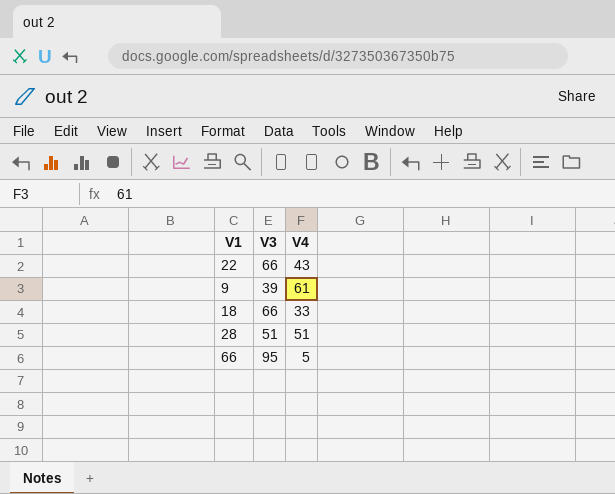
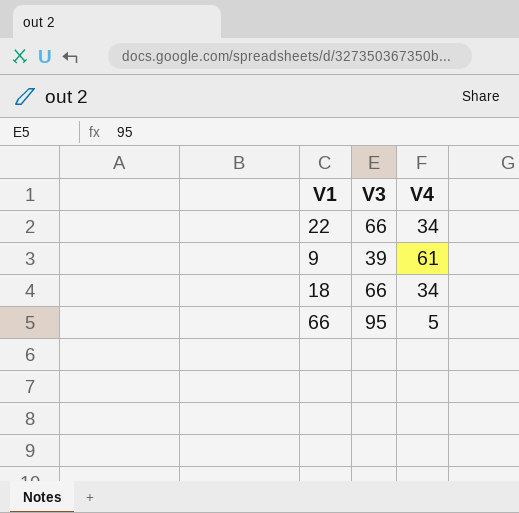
row 28: 51 | 51 -> none
22 | V4: 43 -> 34
18 | V4: 33 -> 34

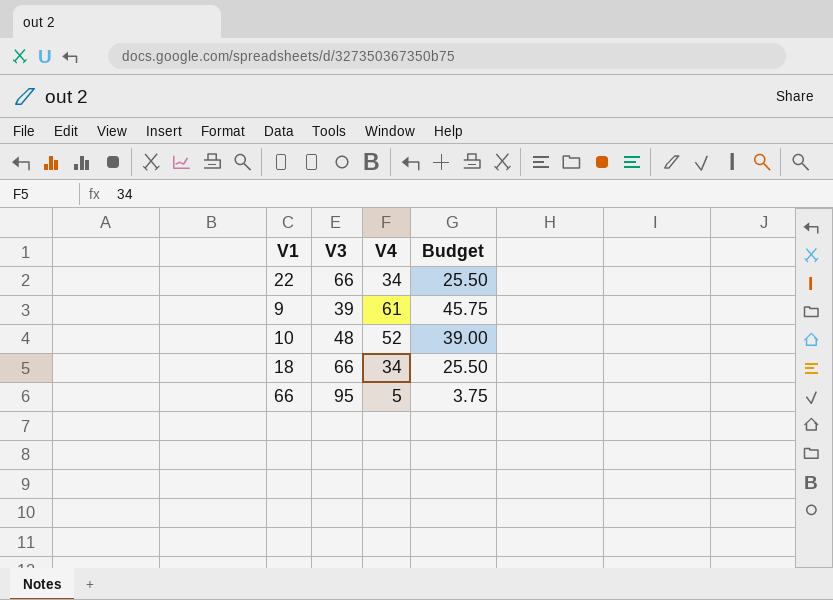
column Budget | formula: none -> [V4] * 0.75
row 10: none -> 48 | 52 | 39.00

